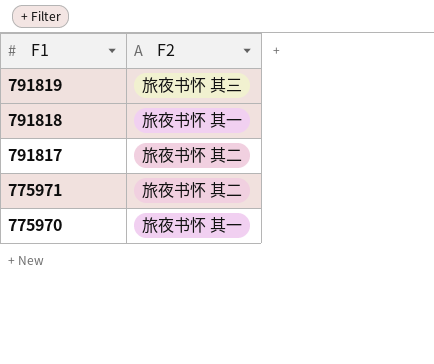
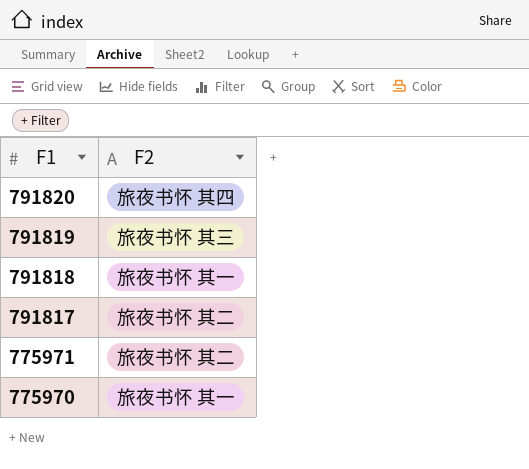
row 791820: none -> 旅夜书怀 其四

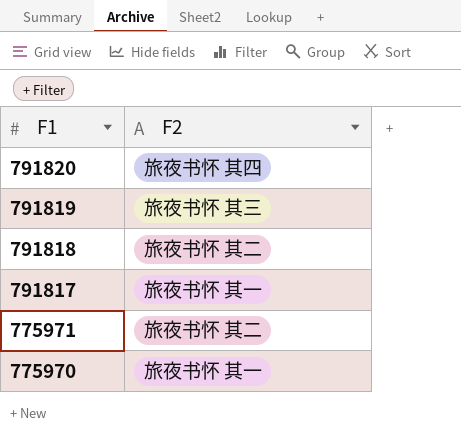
791818 | F2: 旅夜书怀 其一 -> 旅夜书怀 其二
791817 | F2: 旅夜书怀 其二 -> 旅夜书怀 其一

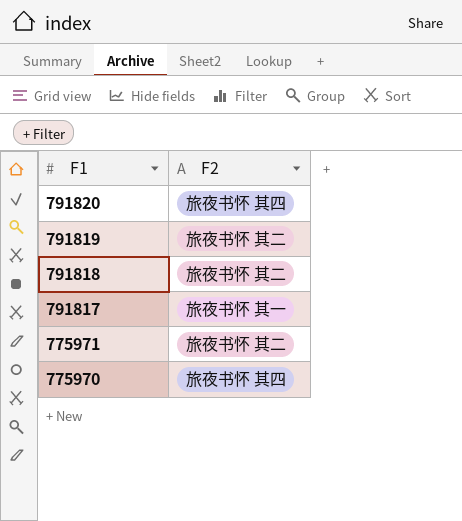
791819 | F2: 旅夜书怀 其三 -> 旅夜书怀 其二
775970 | F2: 旅夜书怀 其一 -> 旅夜书怀 其四

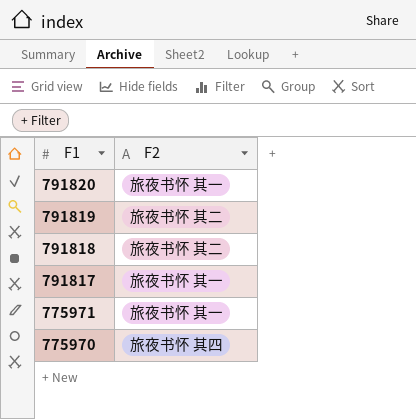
791820 | F2: 旅夜书怀 其四 -> 旅夜书怀 其一
775971 | F2: 旅夜书怀 其二 -> 旅夜书怀 其一

